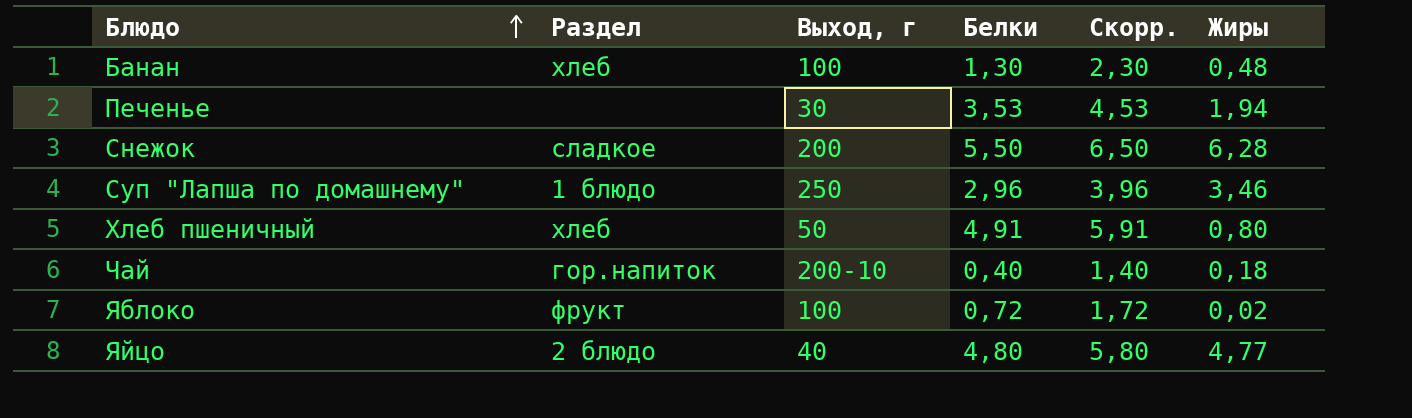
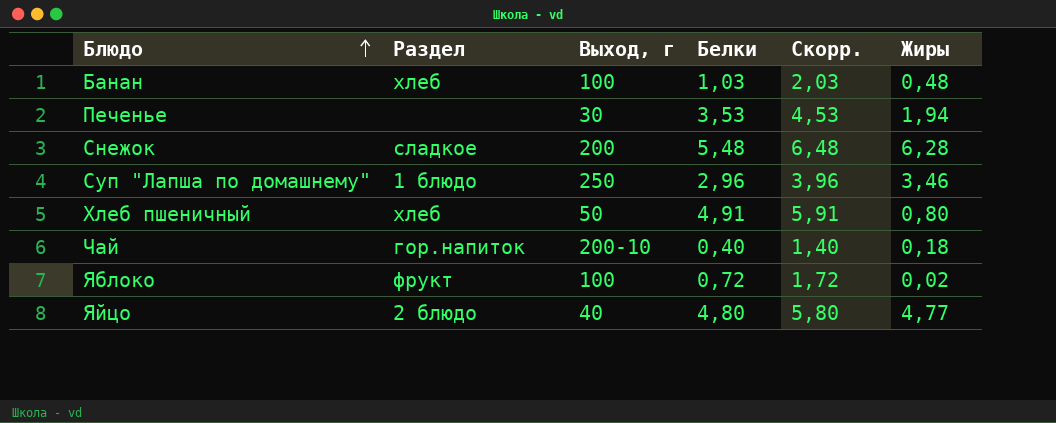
Банан | Белки: 1,30 -> 1,03
Банан | Скорр.: 2,30 -> 2,03
Снежок | Белки: 5,50 -> 5,48
Снежок | Скорр.: 6,50 -> 6,48

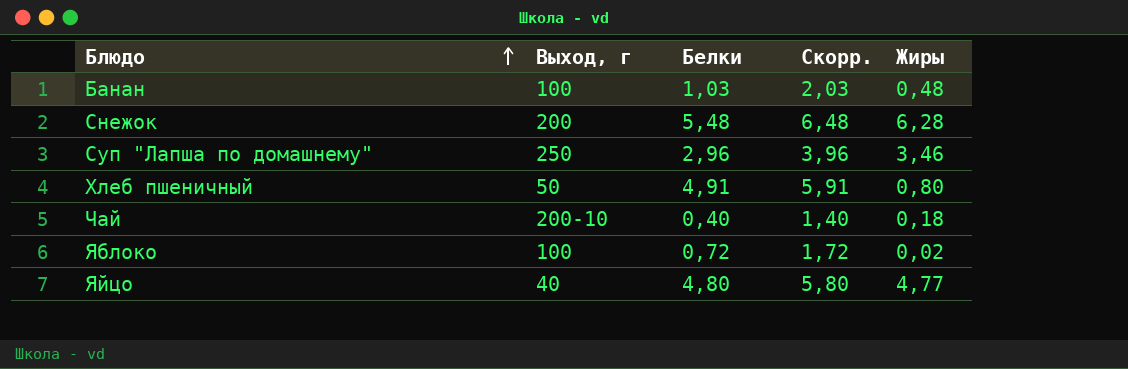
column Раздел | position: 2 -> none
row Печенье: none | 30 | 3,53 | 4,53 | 1,94 -> none

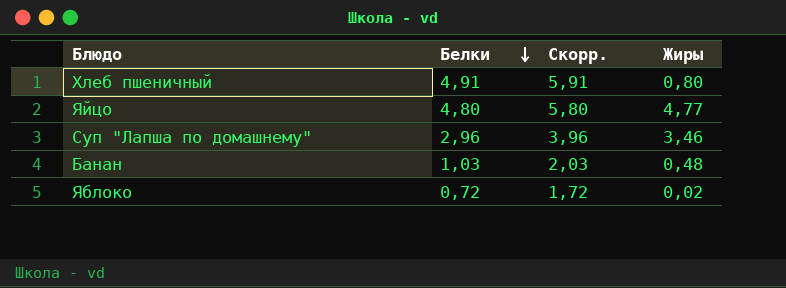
row order: Блюдо ascending -> Белки descending
column Выход, г | position: 2 -> none
row Снежок: 200 | 5,48 | 6,48 | 6,28 -> none
row Чай: 200-10 | 0,40 | 1,40 | 0,18 -> none

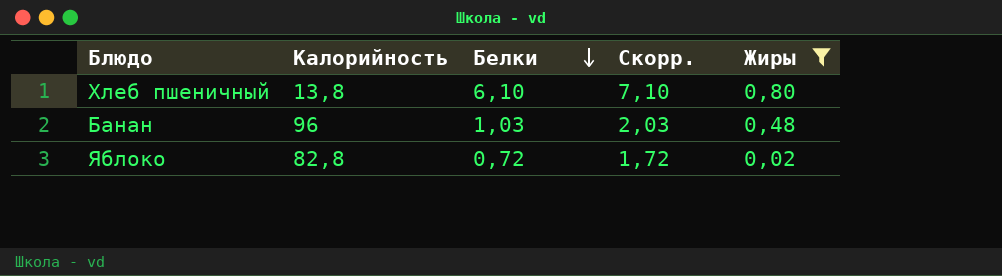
filter: none -> Жиры <= 0,80
column Калорийность | position: none -> 2
Хлеб пшеничный | Белки: 4,91 -> 6,10
Хлеб пшеничный | Скорр.: 5,91 -> 7,10

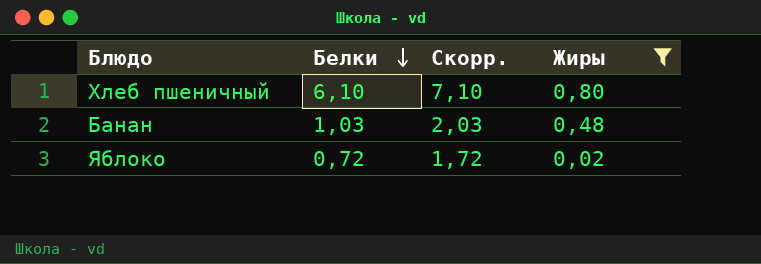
column Калорийность | position: 2 -> none

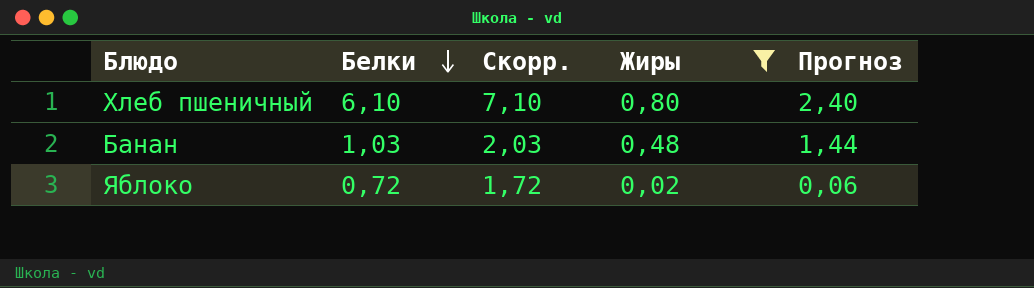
column Прогноз | formula: none -> [Жиры] * 3

